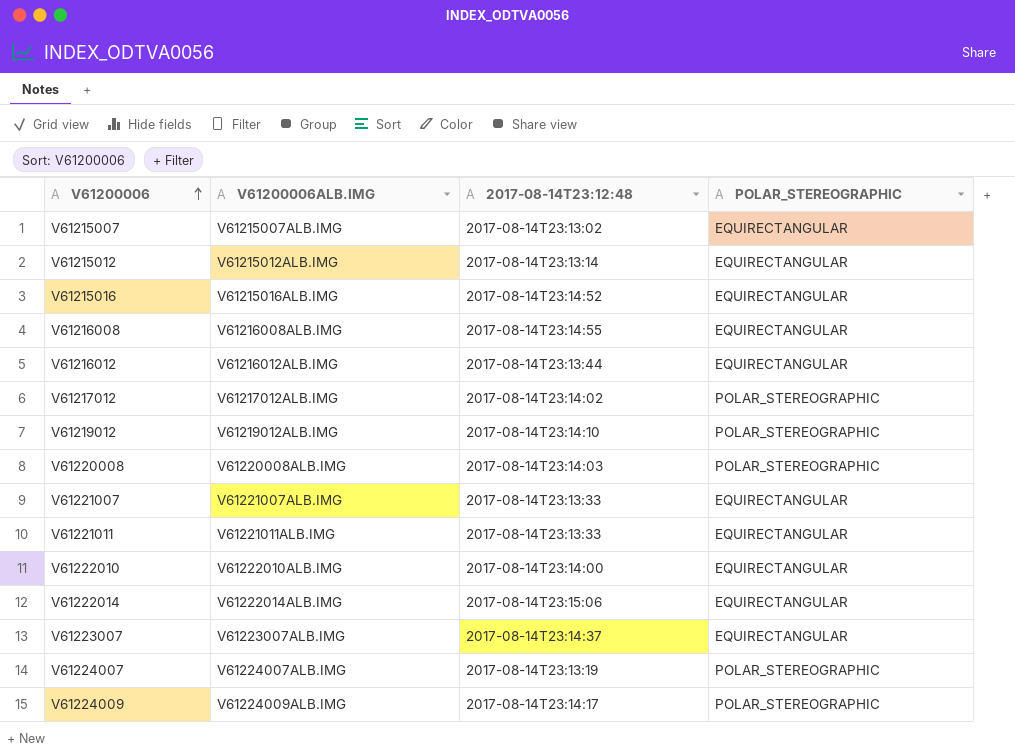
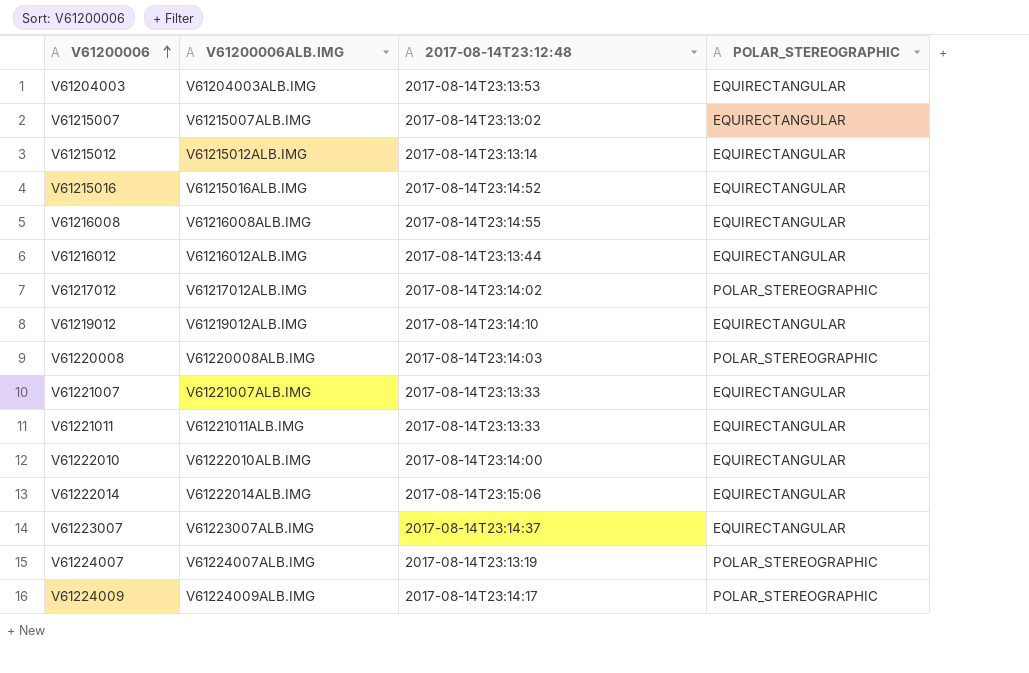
row V61204003: none -> V61204003ALB.IMG | 2017-08-14T23:13:53 | EQUIRECTANGULAR
V61219012 | POLAR_STEREOGRAPHIC: POLAR_STEREOGRAPHIC -> EQUIRECTANGULAR

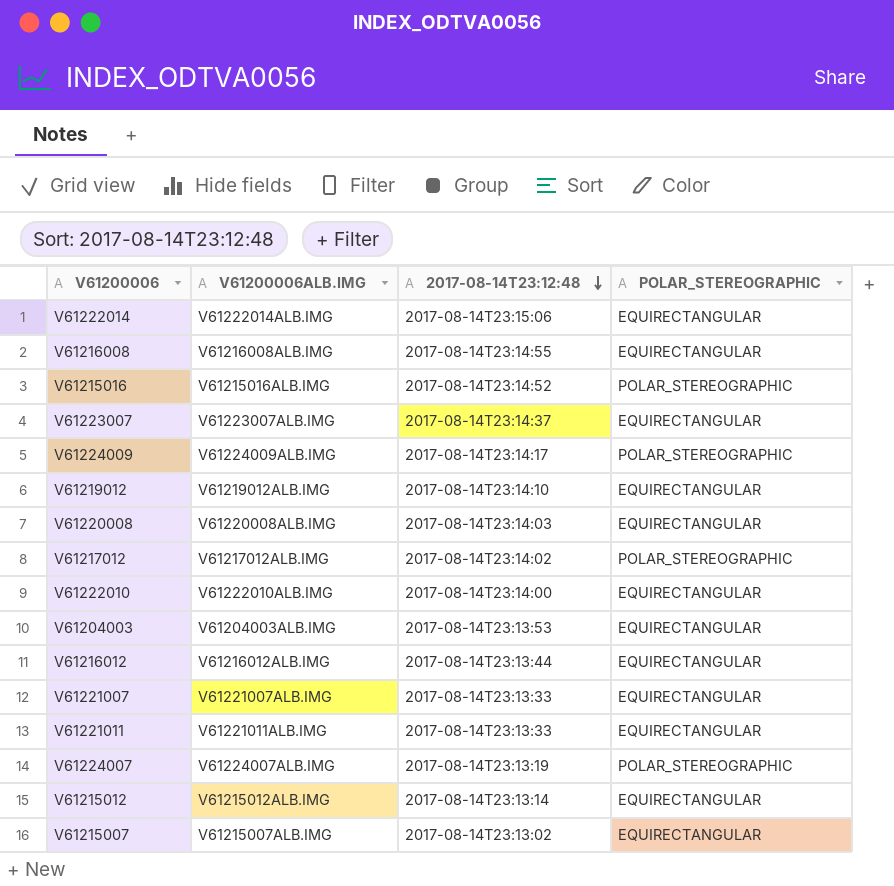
row order: V61200006 ascending -> 2017-08-14T23:12:48 descending
V61215016 | POLAR_STEREOGRAPHIC: EQUIRECTANGULAR -> POLAR_STEREOGRAPHIC
V61220008 | POLAR_STEREOGRAPHIC: POLAR_STEREOGRAPHIC -> EQUIRECTANGULAR

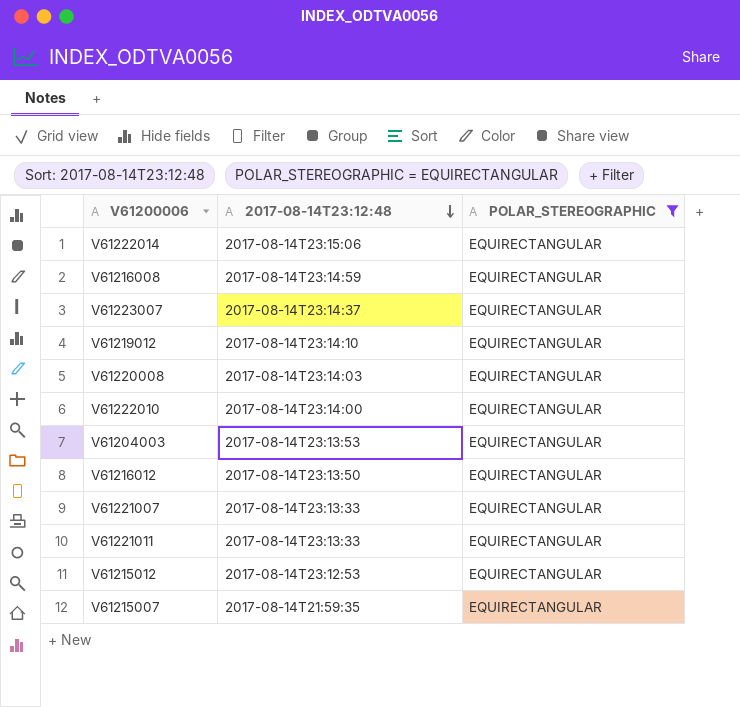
filter: none -> POLAR_STEREOGRAPHIC = EQUIRECTANGULAR
column V61200006ALB.IMG | position: 2 -> none
V61216008 | 2017-08-14T23:12:48: 2017-08-14T23:14:55 -> 2017-08-14T23:14:59
V61216012 | 2017-08-14T23:12:48: 2017-08-14T23:13:44 -> 2017-08-14T23:13:50
V61215012 | 2017-08-14T23:12:48: 2017-08-14T23:13:14 -> 2017-08-14T23:12:53
V61215007 | 2017-08-14T23:12:48: 2017-08-14T23:13:02 -> 2017-08-14T21:59:35

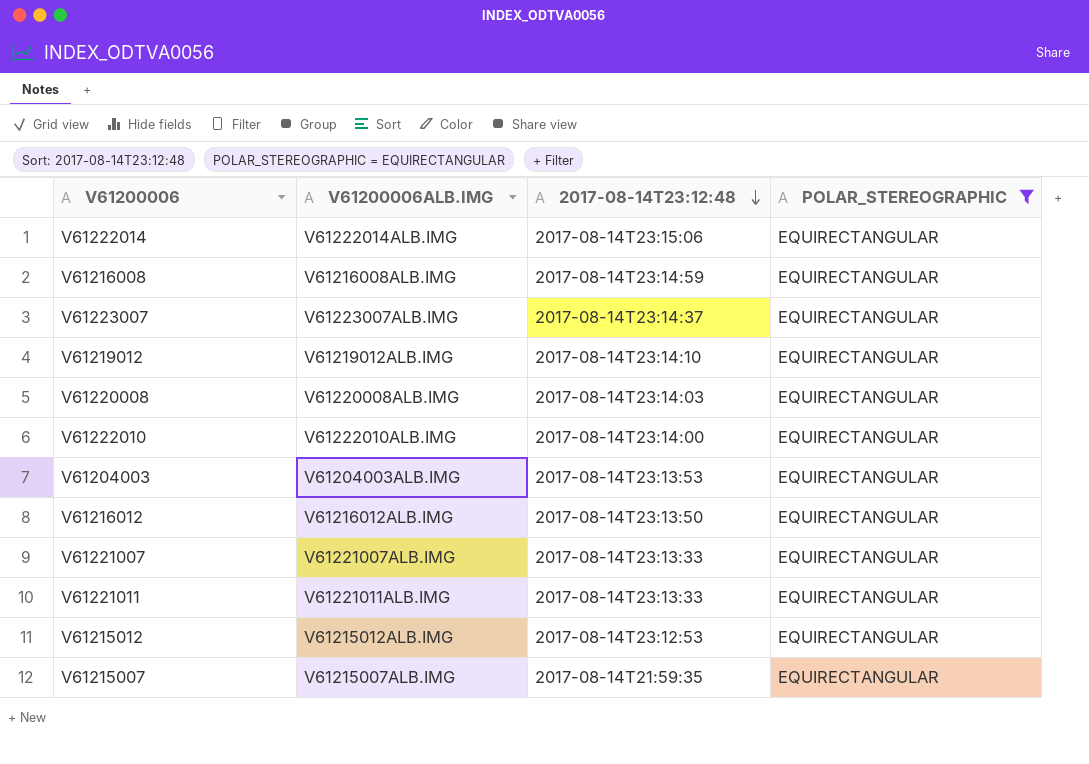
column V61200006ALB.IMG | position: none -> 2

